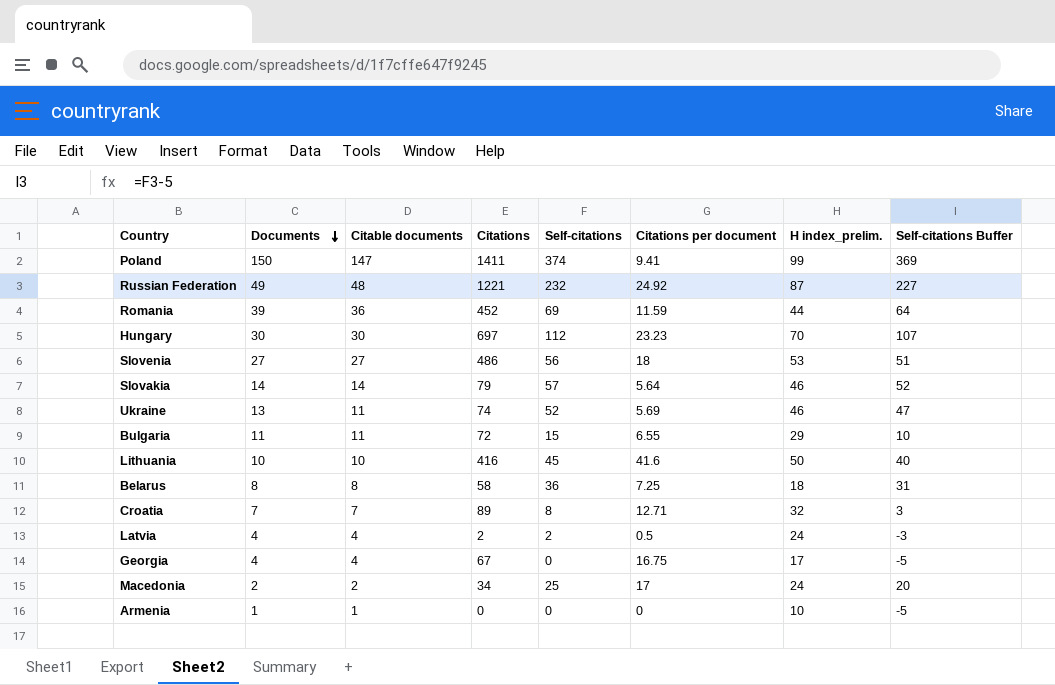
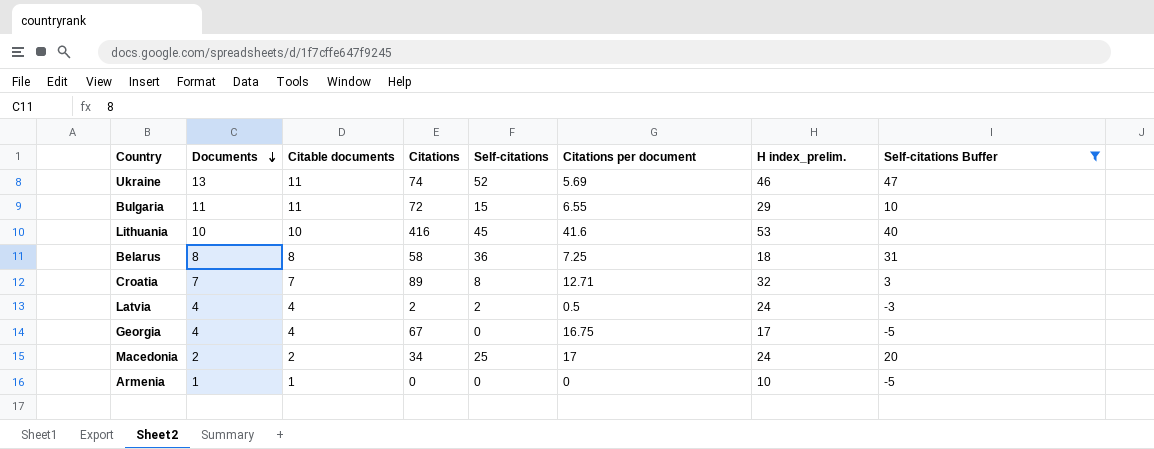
filter: none -> Self-citations Buffer <= 47
Lithuania | H index_prelim.: 50 -> 53

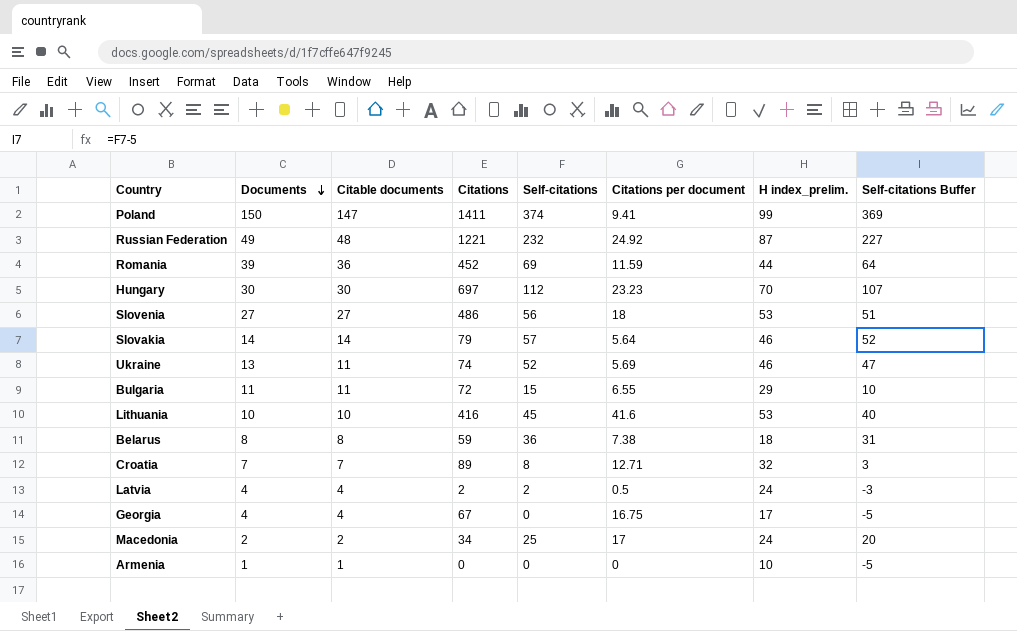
filter: Self-citations Buffer <= 47 -> none
Belarus | Citations: 58 -> 59
Belarus | Citations per document: 7.25 -> 7.38

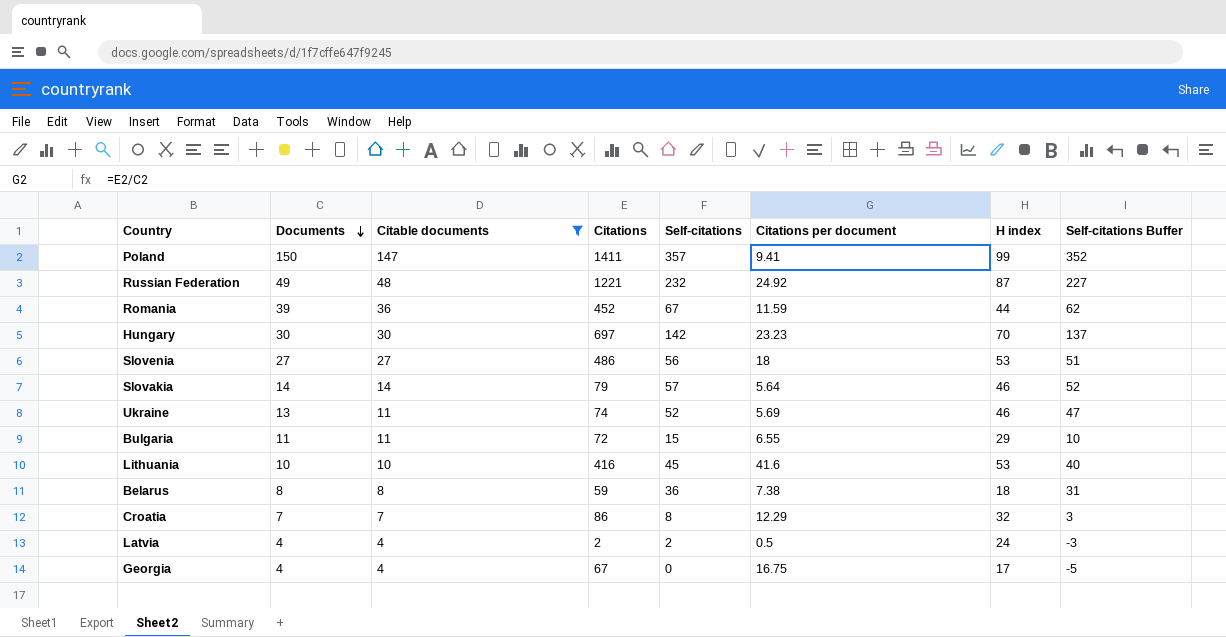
filter: none -> Citable documents >= 4
column name: H index_prelim. -> H index
Poland | Self-citations: 374 -> 357
Poland | Self-citations Buffer: 369 -> 352
Romania | Self-citations: 69 -> 67
Romania | Self-citations Buffer: 64 -> 62
Hungary | Self-citations: 112 -> 142
Hungary | Self-citations Buffer: 107 -> 137
Croatia | Citations: 89 -> 86
Croatia | Citations per document: 12.71 -> 12.29

